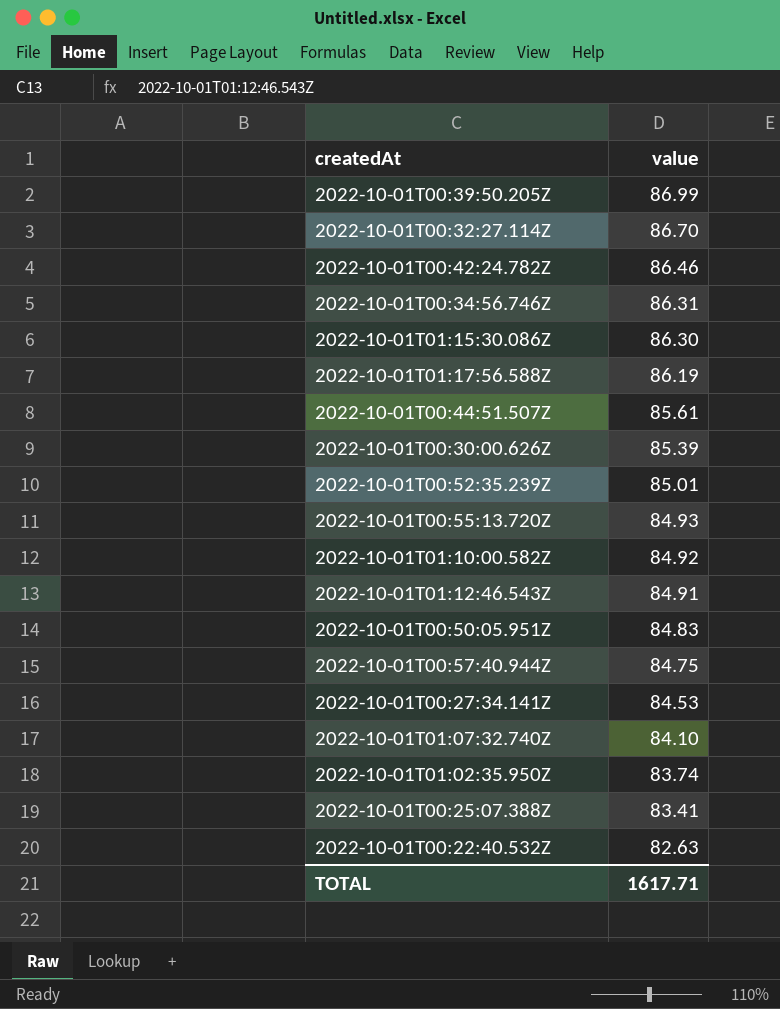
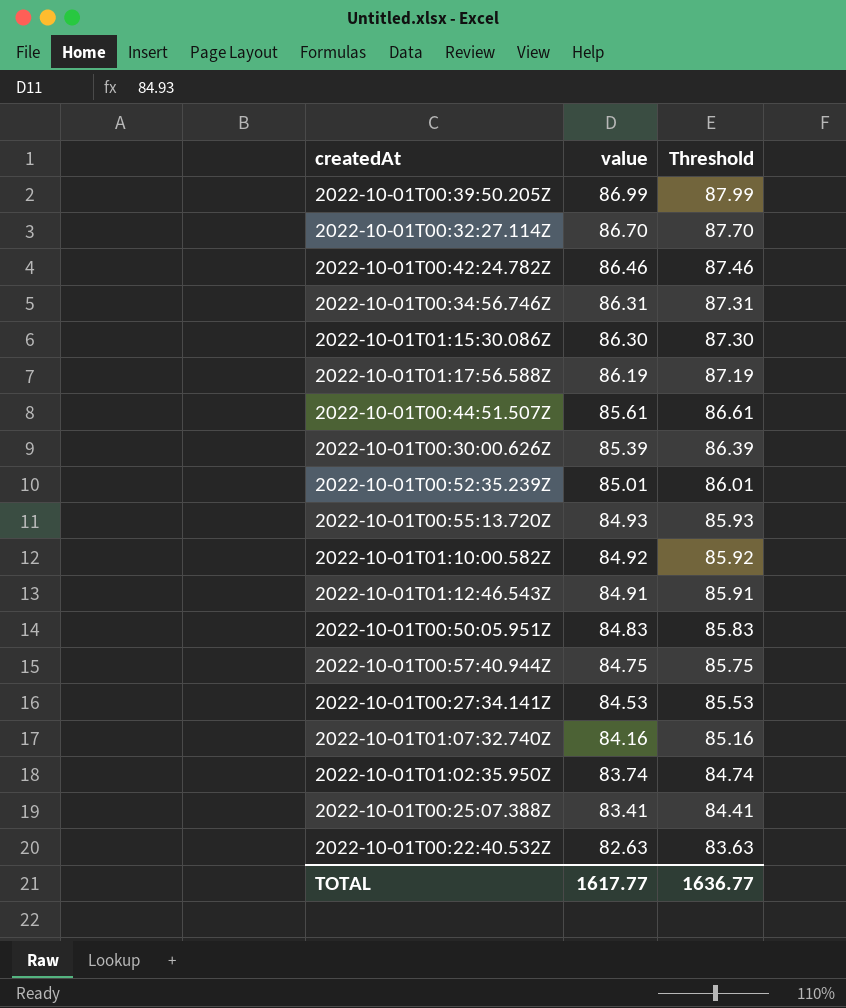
column Threshold | formula: none -> [value] + 1
2022-10-01T01:07:32.740Z | value: 84.10 -> 84.16
TOTAL | value: 1617.71 -> 1617.77

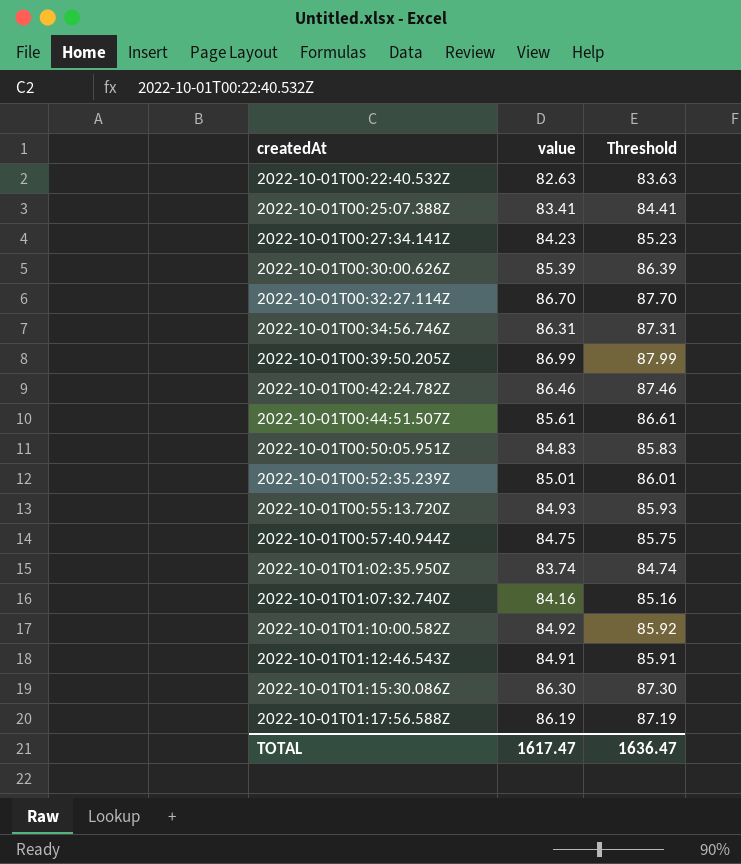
row order: value descending -> createdAt ascending
2022-10-01T00:27:34.141Z | value: 84.53 -> 84.23
2022-10-01T00:27:34.141Z | Threshold: 85.53 -> 85.23
TOTAL | value: 1617.77 -> 1617.47
TOTAL | Threshold: 1636.77 -> 1636.47

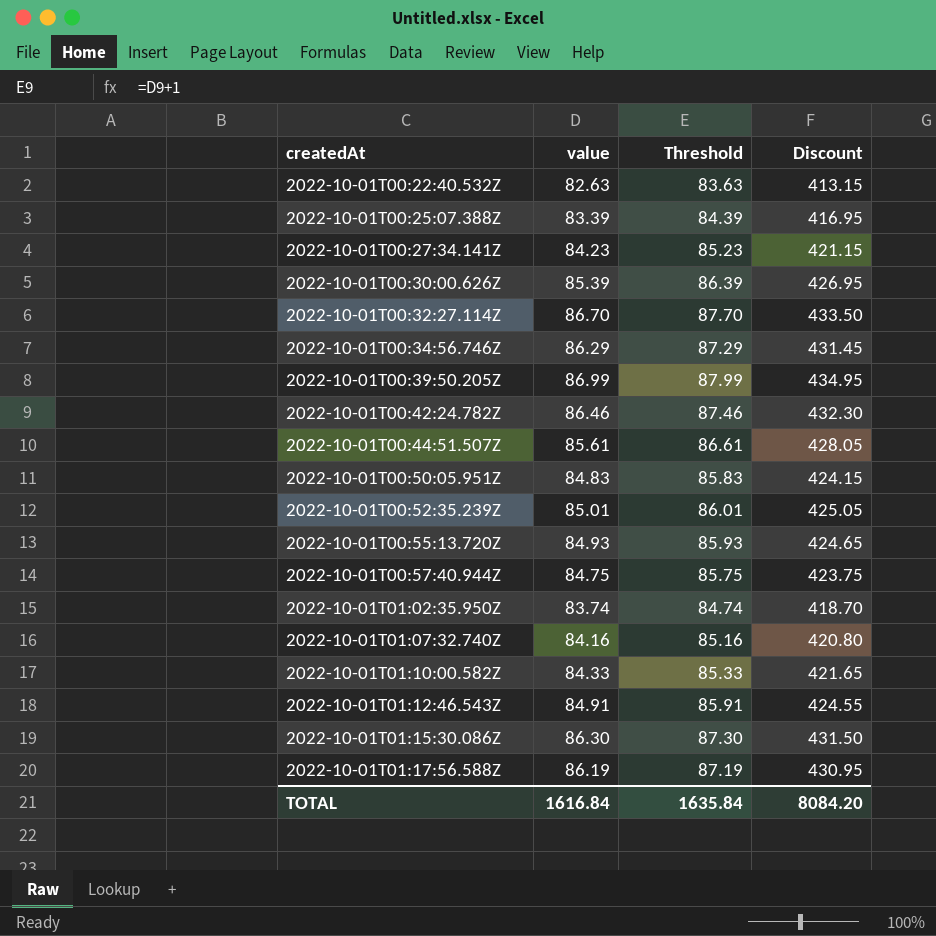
column Discount | formula: none -> [value] * 5
2022-10-01T00:25:07.388Z | value: 83.41 -> 83.39
2022-10-01T00:25:07.388Z | Threshold: 84.41 -> 84.39
2022-10-01T00:34:56.746Z | value: 86.31 -> 86.29
2022-10-01T00:34:56.746Z | Threshold: 87.31 -> 87.29
2022-10-01T01:10:00.582Z | value: 84.92 -> 84.33
2022-10-01T01:10:00.582Z | Threshold: 85.92 -> 85.33
TOTAL | value: 1617.47 -> 1616.84
TOTAL | Threshold: 1636.47 -> 1635.84

